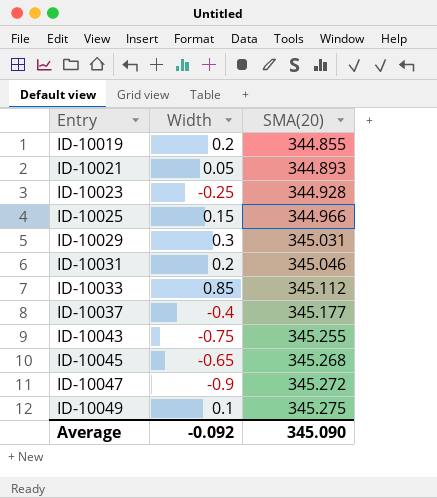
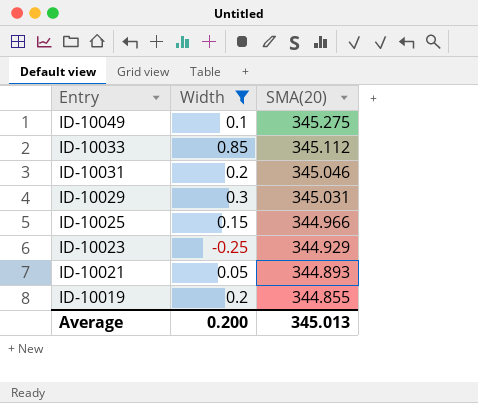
filter: none -> Width >= -0.25
row order: Entry ascending -> Entry descending
ID-10023 | SMA(20): 344.928 -> 344.929
Average | Width: -0.092 -> 0.200
Average | SMA(20): 345.090 -> 345.013

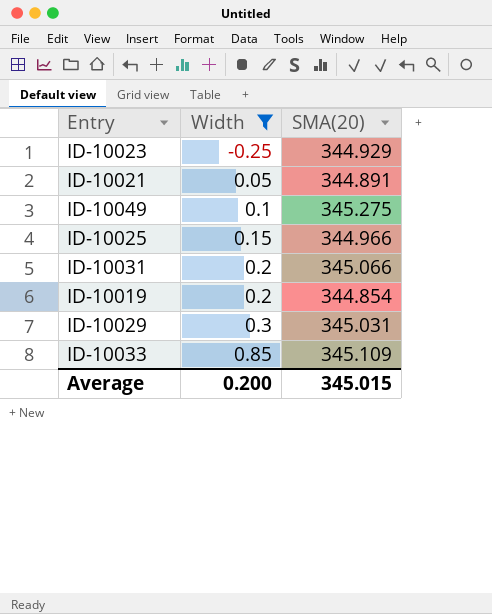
row order: Entry descending -> Width ascending
ID-10021 | SMA(20): 344.893 -> 344.891
ID-10031 | SMA(20): 345.046 -> 345.066
ID-10019 | SMA(20): 344.855 -> 344.854
ID-10033 | SMA(20): 345.112 -> 345.109
Average | SMA(20): 345.013 -> 345.015

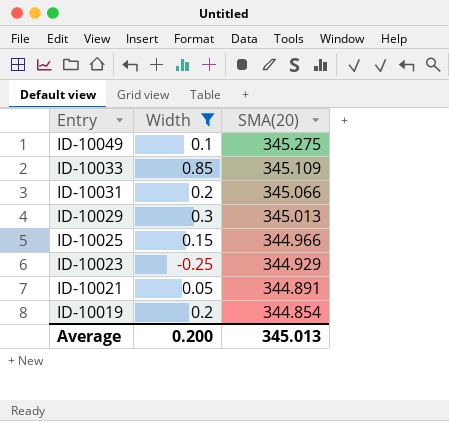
row order: Width ascending -> Entry descending
ID-10029 | SMA(20): 345.031 -> 345.013
Average | SMA(20): 345.015 -> 345.013

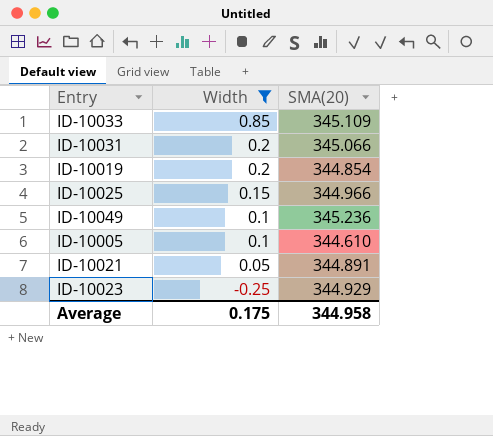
row order: Entry descending -> Width descending
row ID-10029: 0.3 | 345.013 -> none
ID-10049 | SMA(20): 345.275 -> 345.236
row ID-10005: none -> 0.1 | 344.610
Average | Width: 0.200 -> 0.175
Average | SMA(20): 345.013 -> 344.958

